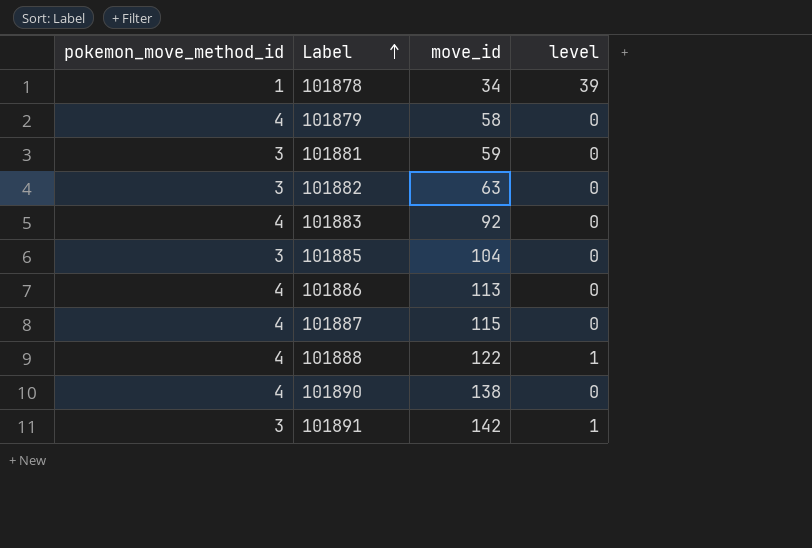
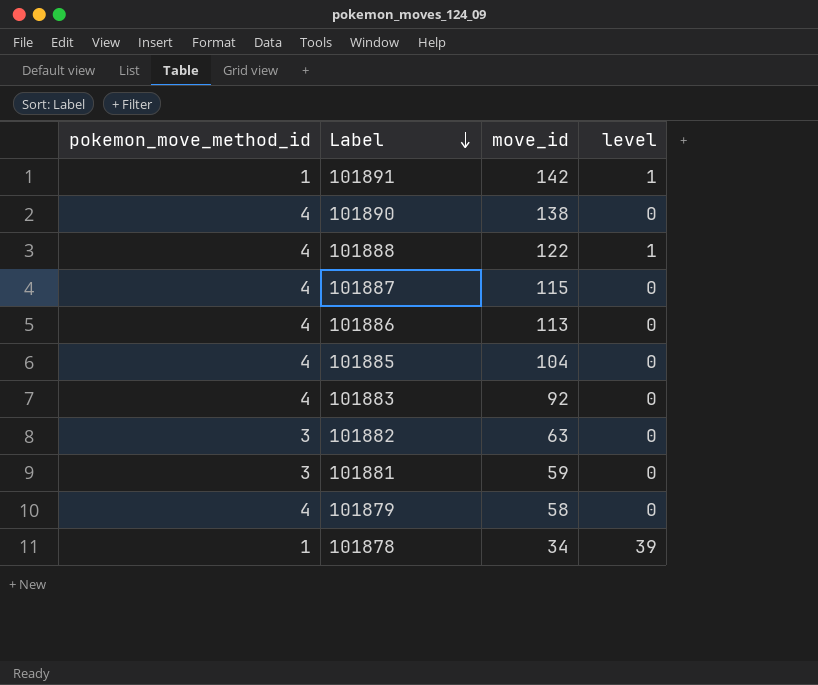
row order: Label ascending -> Label descending
101891 | pokemon_move_method_id: 3 -> 1
101885 | pokemon_move_method_id: 3 -> 4

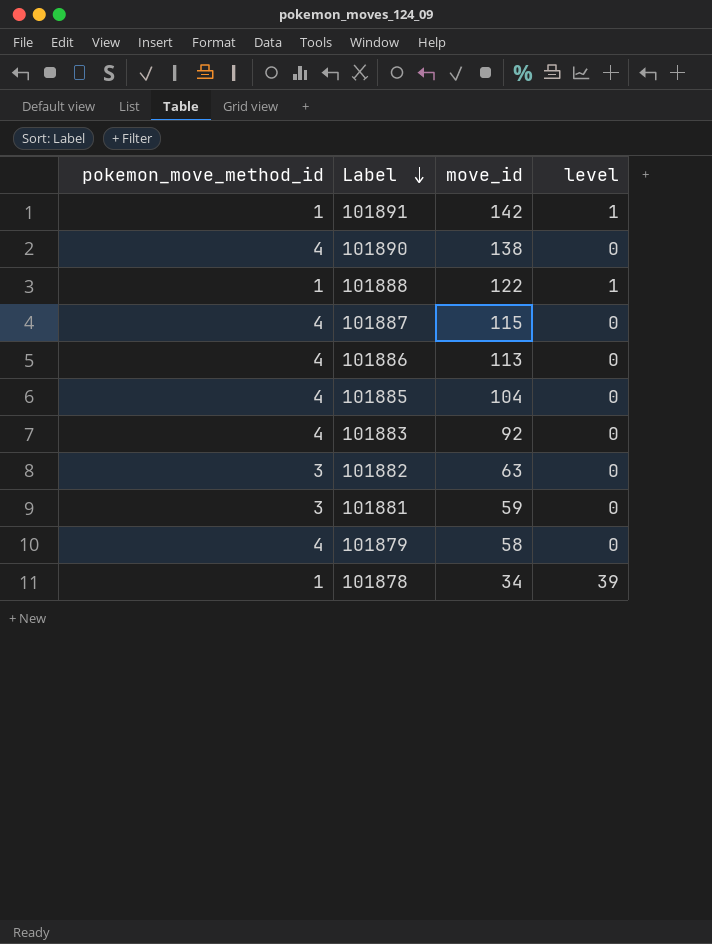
101888 | pokemon_move_method_id: 4 -> 1

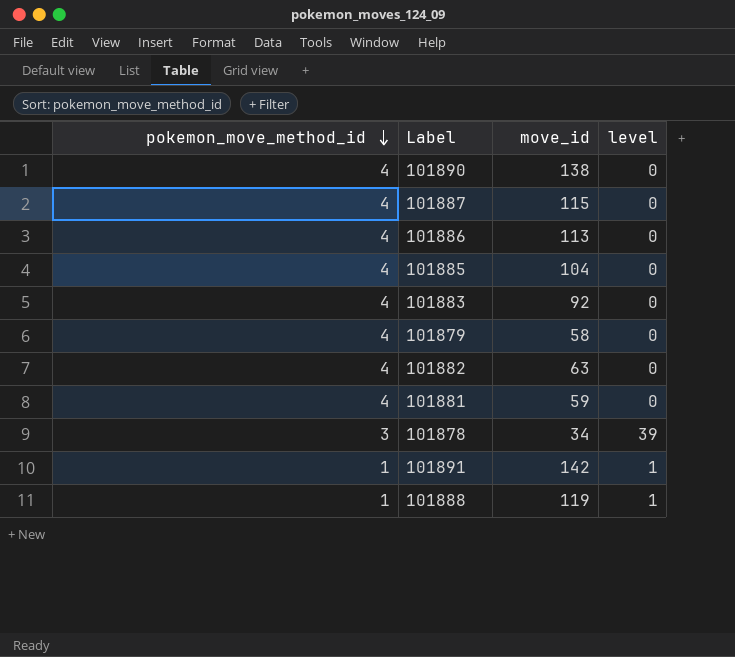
row order: Label descending -> pokemon_move_method_id descending
101882 | pokemon_move_method_id: 3 -> 4
101881 | pokemon_move_method_id: 3 -> 4
101878 | pokemon_move_method_id: 1 -> 3
101888 | move_id: 122 -> 119

